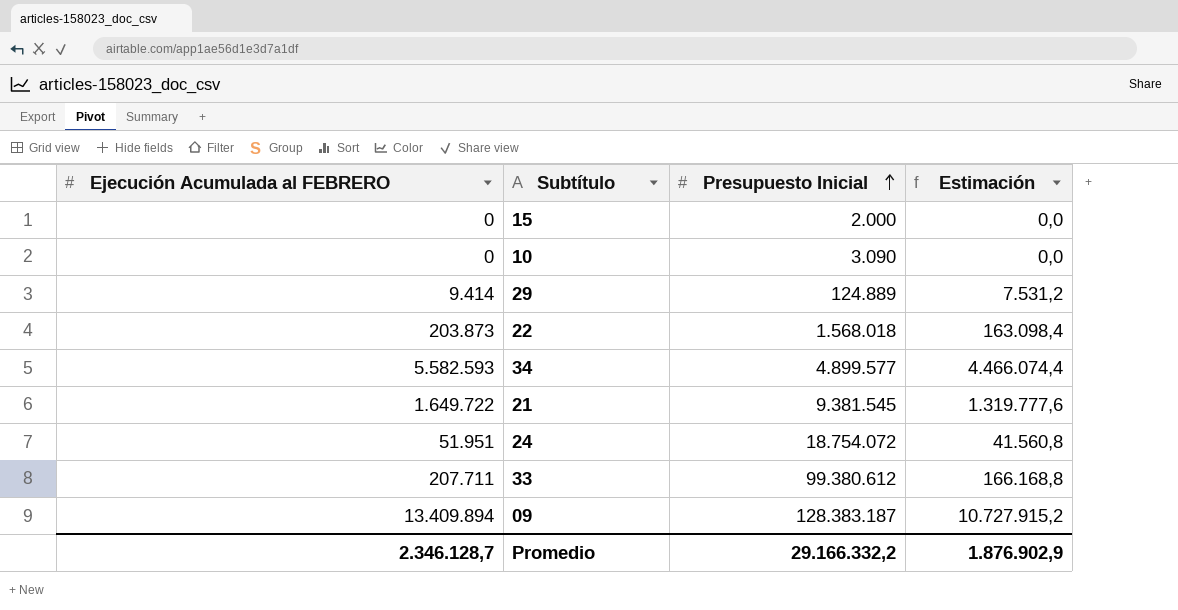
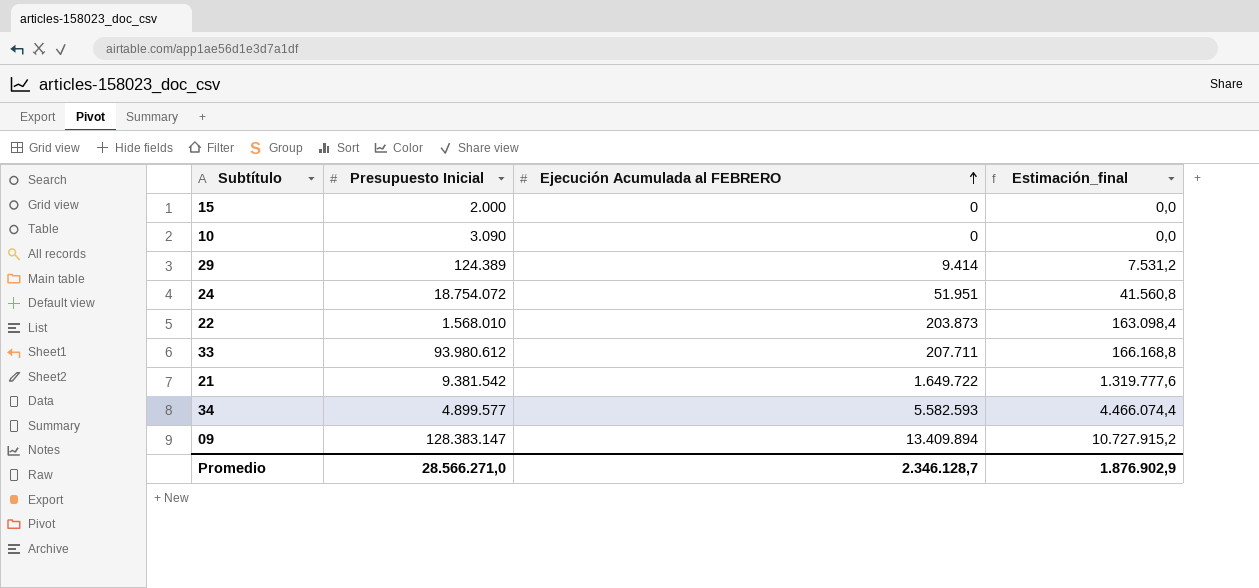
row order: Presupuesto Inicial ascending -> Ejecución Acumulada al FEBRERO ascending
column Ejecución Acumulada al FEBRERO | position: 1 -> 3
column name: Estimación -> Estimación_final
29 | Presupuesto Inicial: 124.889 -> 124.389
22 | Presupuesto Inicial: 1.568.018 -> 1.568.010
33 | Presupuesto Inicial: 99.380.612 -> 93.980.612
21 | Presupuesto Inicial: 9.381.545 -> 9.381.542
09 | Presupuesto Inicial: 128.383.187 -> 128.383.147
Promedio | Presupuesto Inicial: 29.166.332,2 -> 28.566.271,0

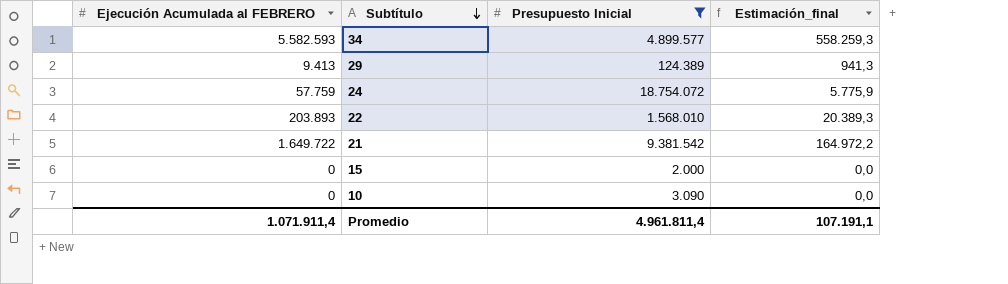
filter: none -> Presupuesto Inicial <= 18.754.072
row order: Ejecución Acumulada al FEBRERO ascending -> Subtítulo descending
column Ejecución Acumulada al FEBRERO | position: 3 -> 1
column Estimación_final | formula: [Ejecución Acumulada al FEBRERO] * 0,8 -> [Ejecución Acumulada al FEBRERO] * 0,1
29 | Ejecución Acumulada al FEBRERO: 9.414 -> 9.413
24 | Ejecución Acumulada al FEBRERO: 51.951 -> 57.759
22 | Ejecución Acumulada al FEBRERO: 203.873 -> 203.893
Promedio | Ejecución Acumulada al FEBRERO: 2.346.128,7 -> 1.071.911,4
Promedio | Presupuesto Inicial: 28.566.271,0 -> 4.961.811,4
Promedio | Estimación_final: 1.876.902,9 -> 107.191,1

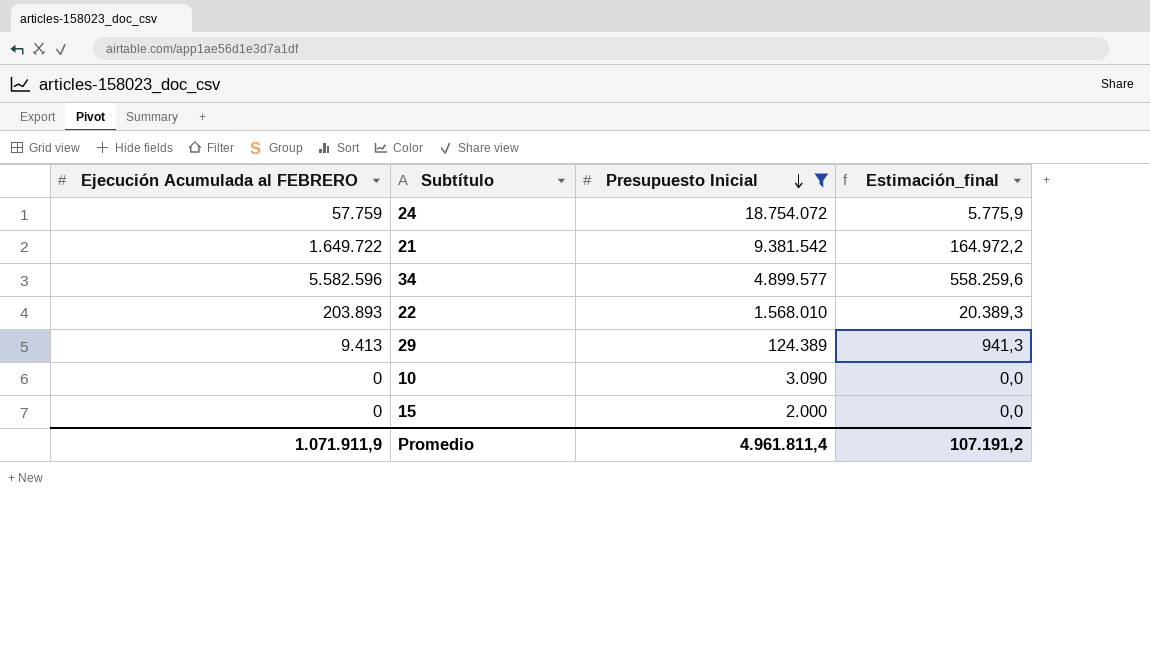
row order: Subtítulo descending -> Presupuesto Inicial descending
34 | Ejecución Acumulada al FEBRERO: 5.582.593 -> 5.582.596
34 | Estimación_final: 558.259,3 -> 558.259,6
Promedio | Ejecución Acumulada al FEBRERO: 1.071.911,4 -> 1.071.911,9
Promedio | Estimación_final: 107.191,1 -> 107.191,2

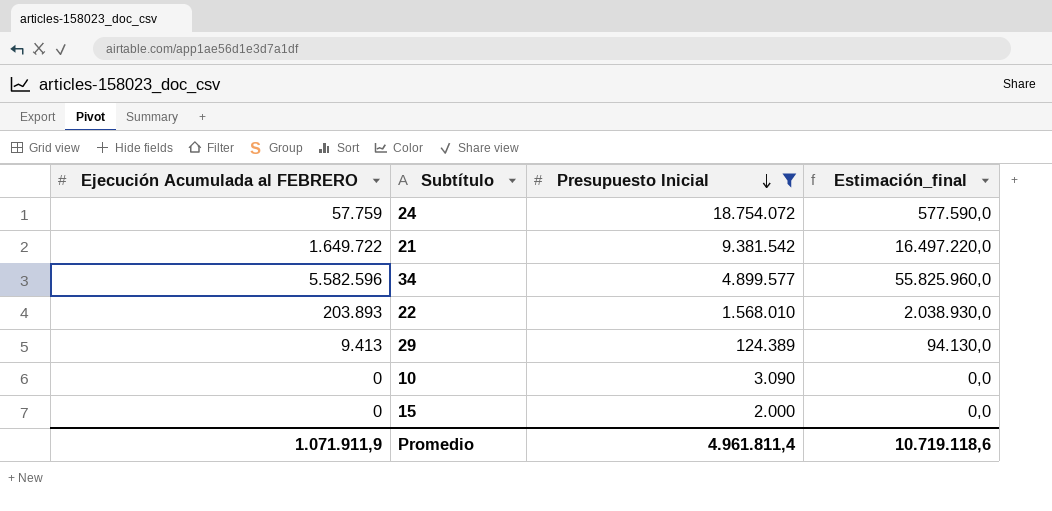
column Estimación_final | formula: [Ejecución Acumulada al FEBRERO] * 0,1 -> [Ejecución Acumulada al FEBRERO] * 10
Promedio | Estimación_final: 107.191,2 -> 10.719.118,6

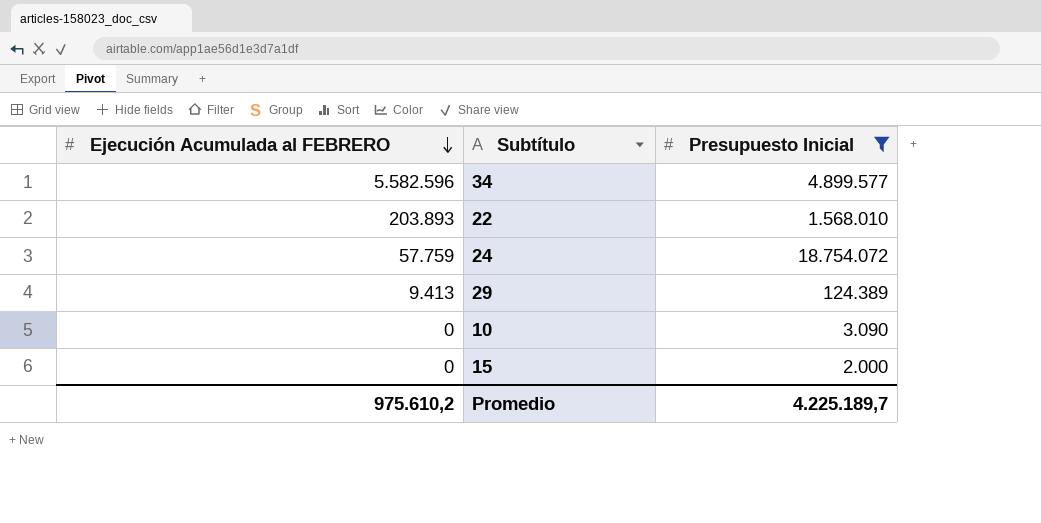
row order: Presupuesto Inicial descending -> Ejecución Acumulada al FEBRERO descending
column Estimación_final | formula: [Ejecución Acumulada al FEBRERO] * 10 -> none
row 21: 1.649.722 | 9.381.542 | 16.497.220,0 -> none
Promedio | Ejecución Acumulada al FEBRERO: 1.071.911,9 -> 975.610,2
Promedio | Presupuesto Inicial: 4.961.811,4 -> 4.225.189,7

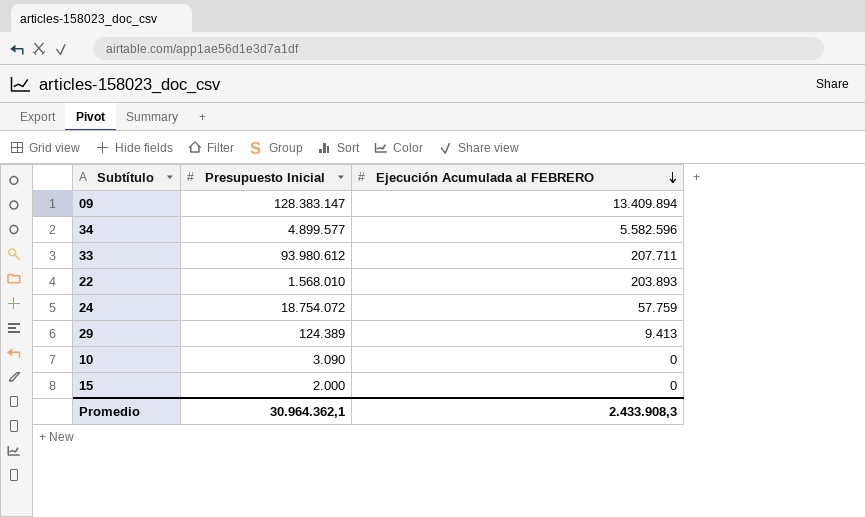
filter: Presupuesto Inicial <= 18.754.072 -> none
column Ejecución Acumulada al FEBRERO | position: 1 -> 3
Promedio | Presupuesto Inicial: 4.225.189,7 -> 30.964.362,1
Promedio | Ejecución Acumulada al FEBRERO: 975.610,2 -> 2.433.908,3

